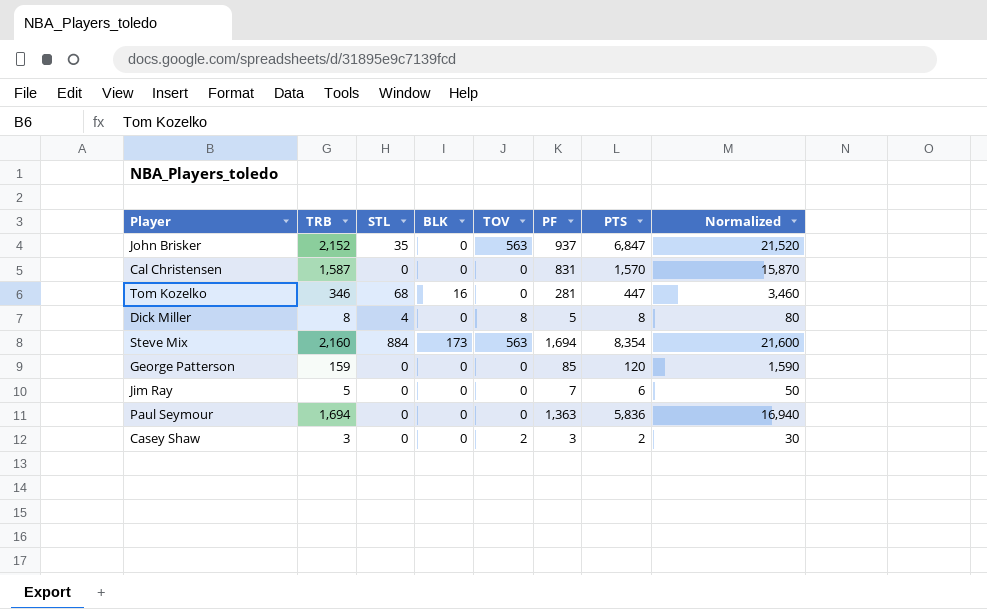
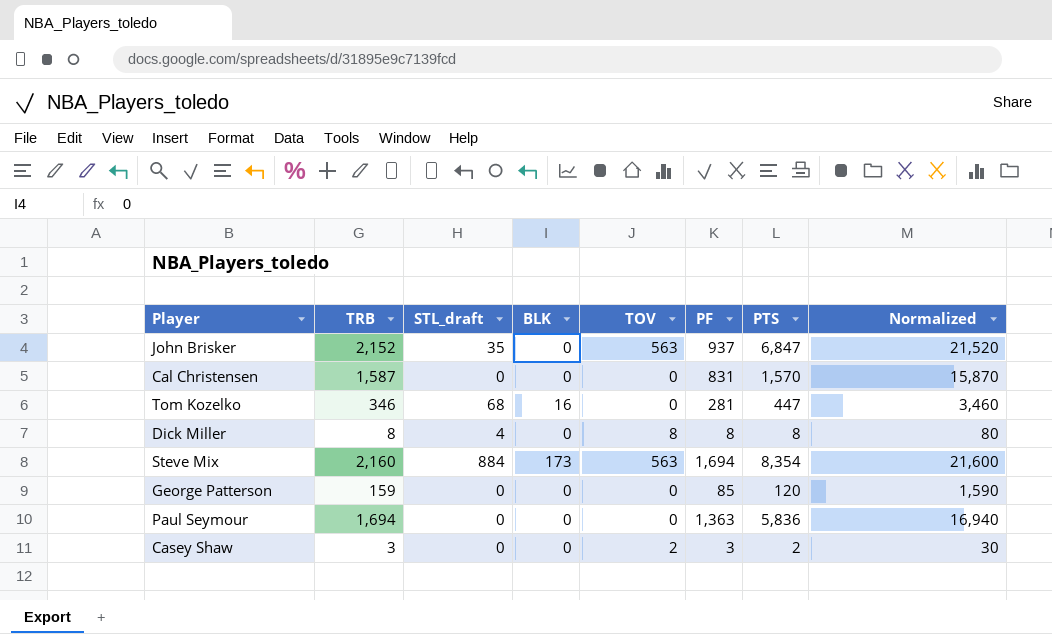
column name: STL -> STL_draft
row Jim Ray: 5 | 0 | 0 | 0 | 7 | 6 | 50 -> none
Dick Miller | PF: 5 -> 8

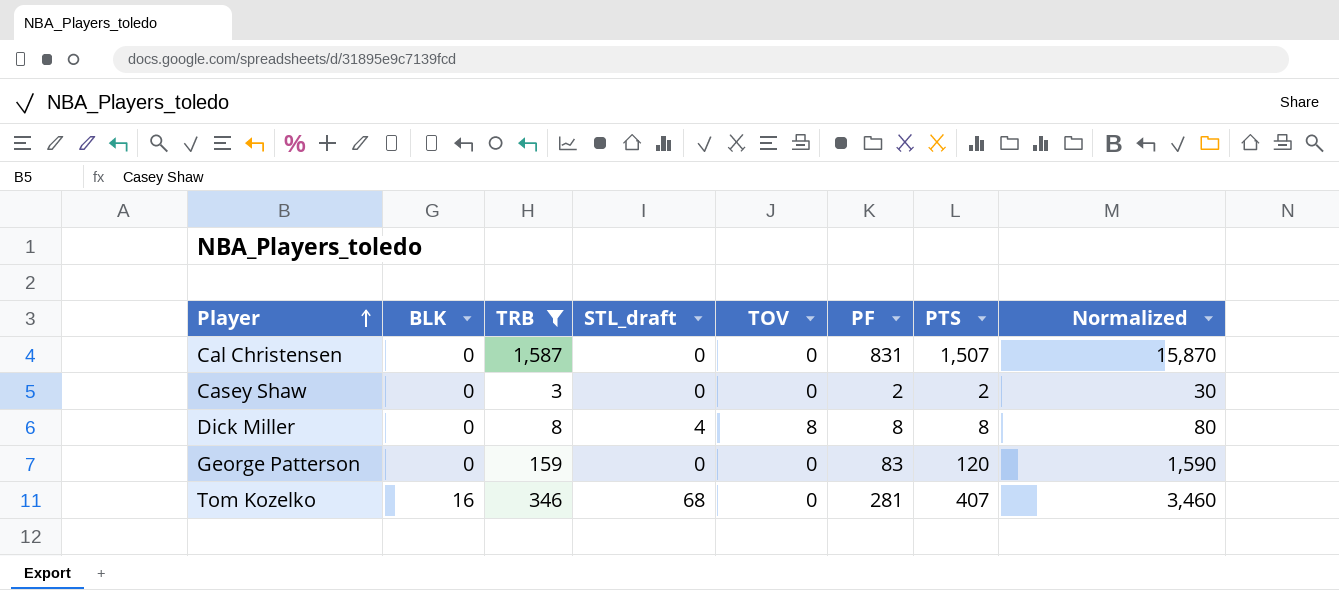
filter: none -> TRB <= 1,587
row order: none -> Player ascending
column BLK | position: 4 -> 2
Cal Christensen | PTS: 1,570 -> 1,507
Casey Shaw | TOV: 2 -> 0
Casey Shaw | PF: 3 -> 2
George Patterson | PF: 85 -> 83
Tom Kozelko | PTS: 447 -> 407

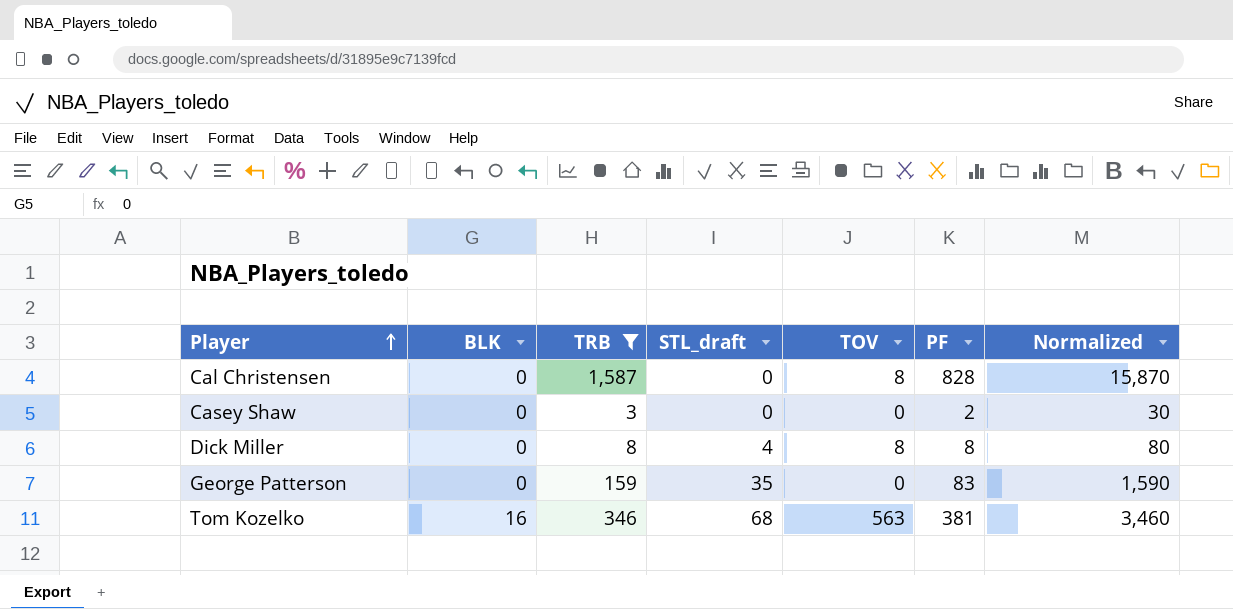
column PTS | position: 7 -> none
Cal Christensen | TOV: 0 -> 8
Cal Christensen | PF: 831 -> 828
George Patterson | STL_draft: 0 -> 35
Tom Kozelko | TOV: 0 -> 563
Tom Kozelko | PF: 281 -> 381

